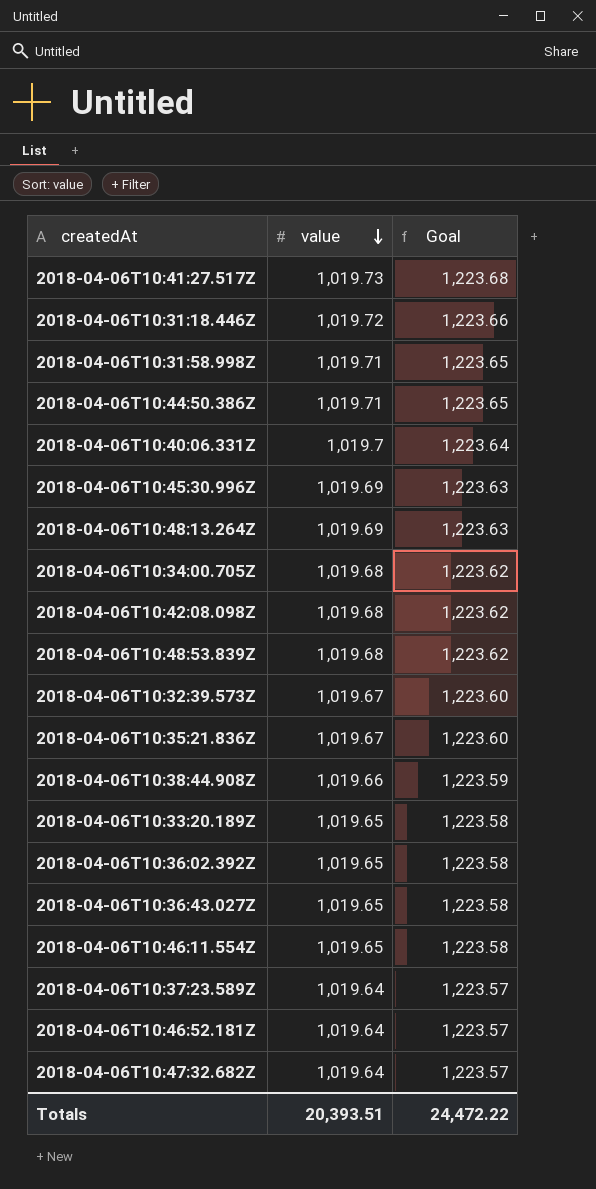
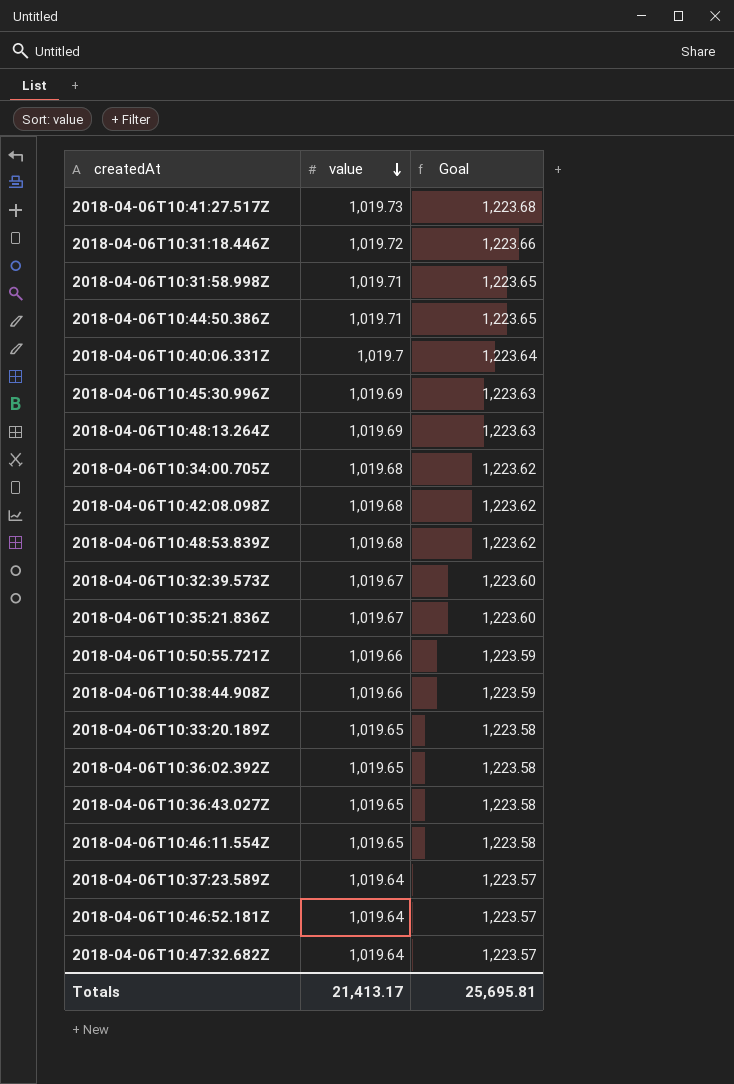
row 2018-04-06T10:50:55.721Z: none -> 1,019.66 | 1,223.59
Totals | value: 20,393.51 -> 21,413.17
Totals | Goal: 24,472.22 -> 25,695.81

